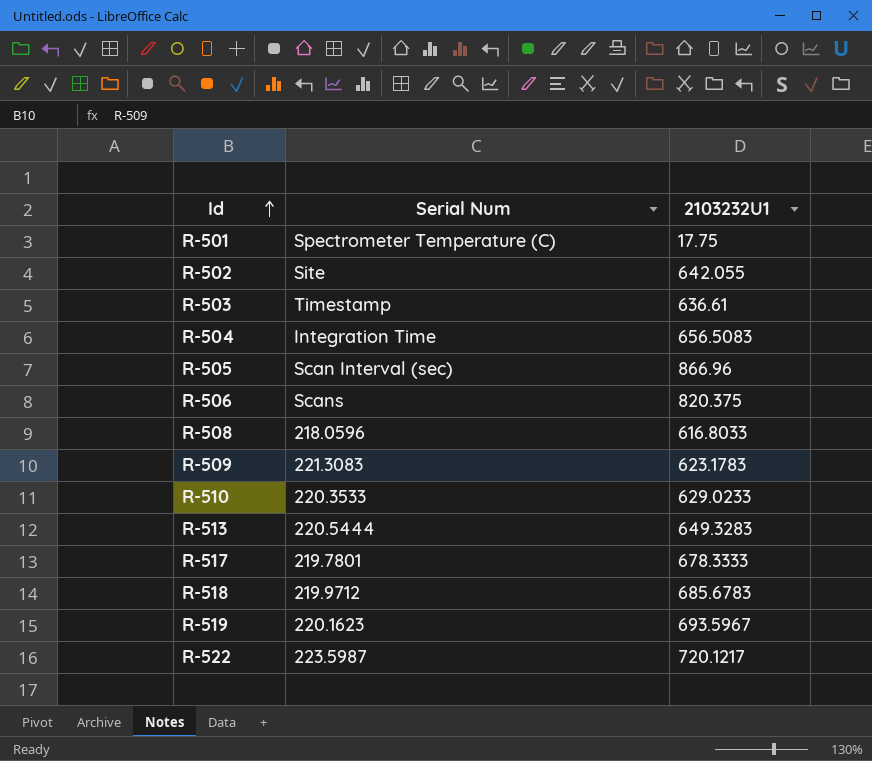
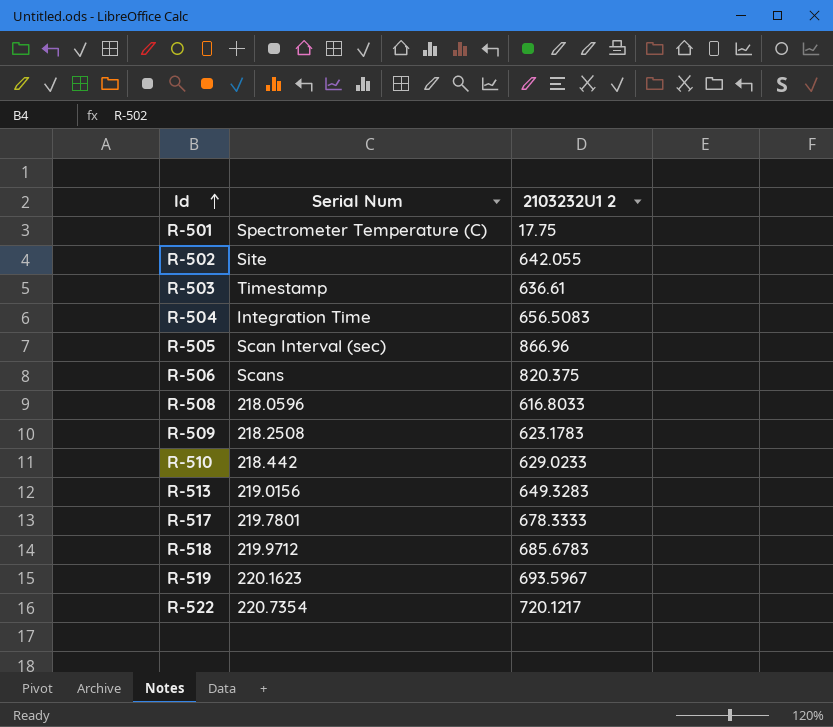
column name: 2103232U1 -> 2103232U1 2
R-509 | Serial Num: 221.3083 -> 218.2508
R-510 | Serial Num: 220.3533 -> 218.442
R-513 | Serial Num: 220.5444 -> 219.0156
R-522 | Serial Num: 223.5987 -> 220.7354

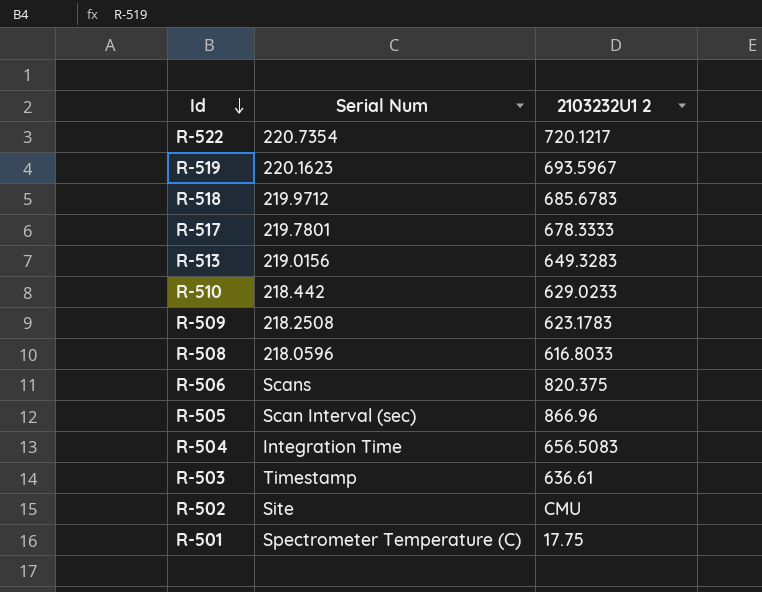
row order: Id ascending -> Id descending
R-502 | 2103232U1 2: 642.055 -> CMU

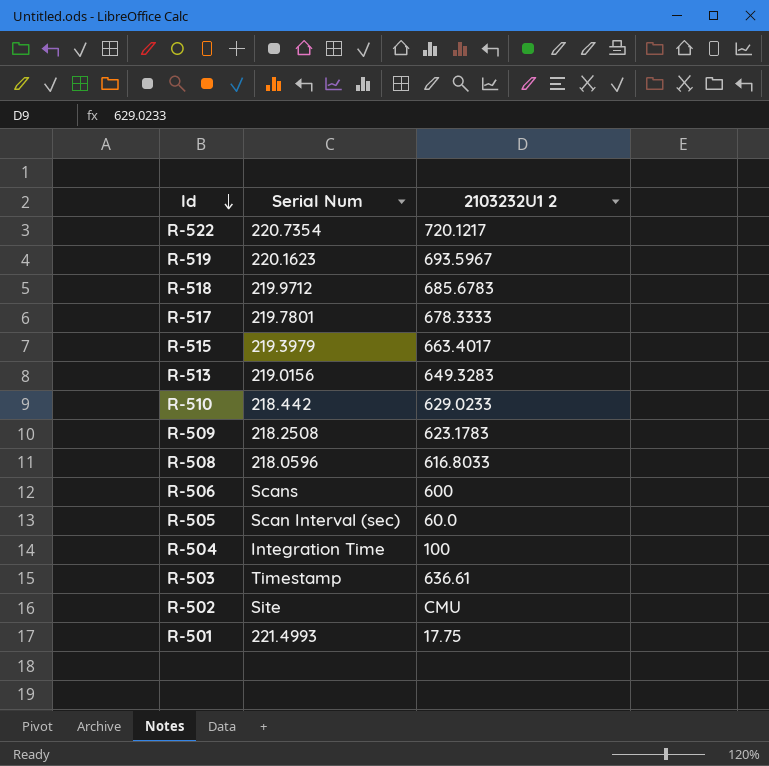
row R-515: none -> 219.3979 | 663.4017
R-506 | 2103232U1 2: 820.375 -> 600
R-505 | 2103232U1 2: 866.96 -> 60.0
R-504 | 2103232U1 2: 656.5083 -> 100
R-501 | Serial Num: Spectrometer Temperature (C) -> 221.4993

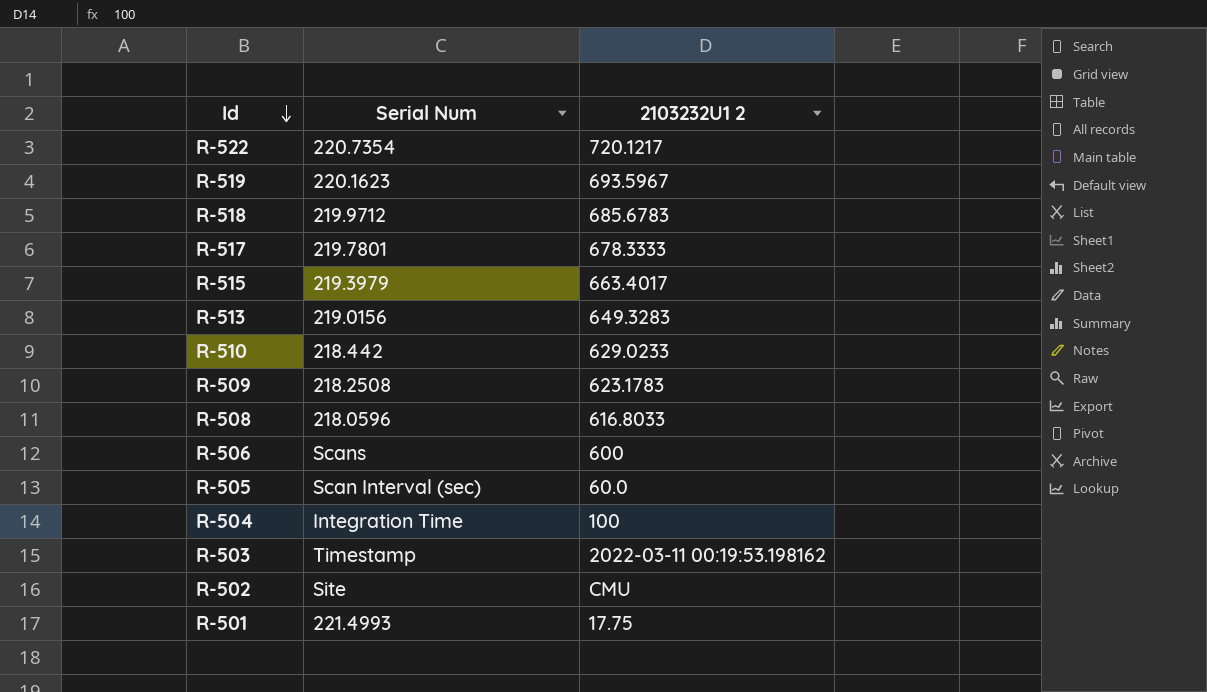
R-503 | 2103232U1 2: 636.61 -> 2022-03-11 00:19:53.198162

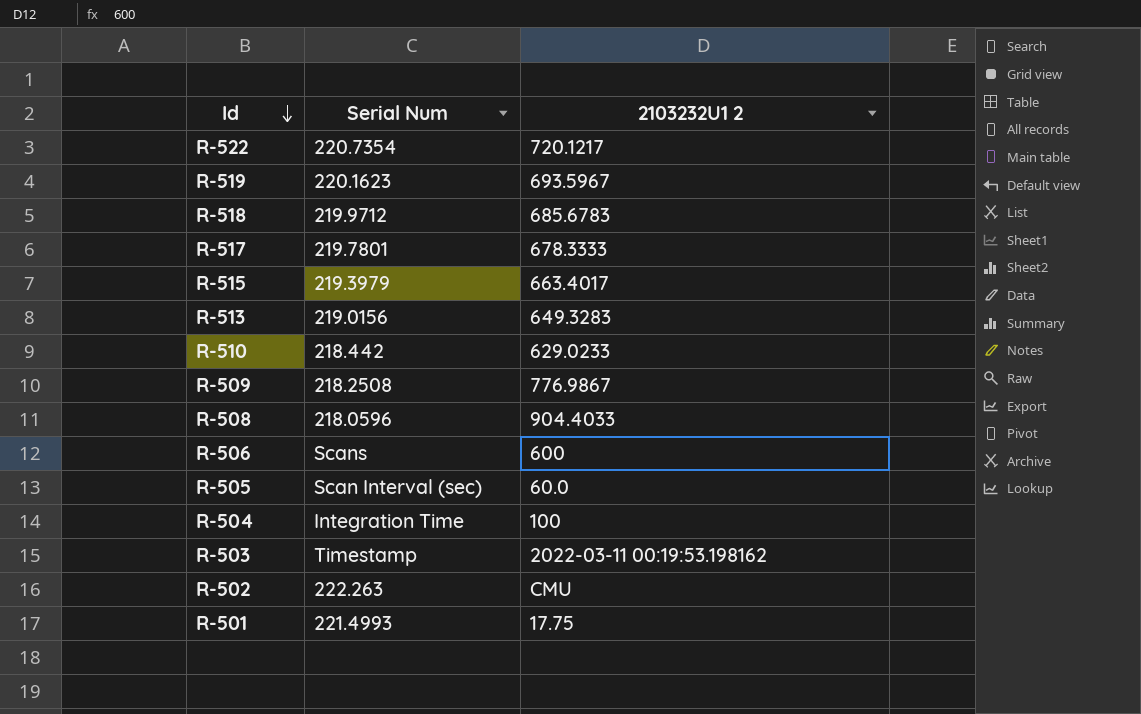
R-509 | 2103232U1 2: 623.1783 -> 776.9867
R-508 | 2103232U1 2: 616.8033 -> 904.4033
R-502 | Serial Num: Site -> 222.263

